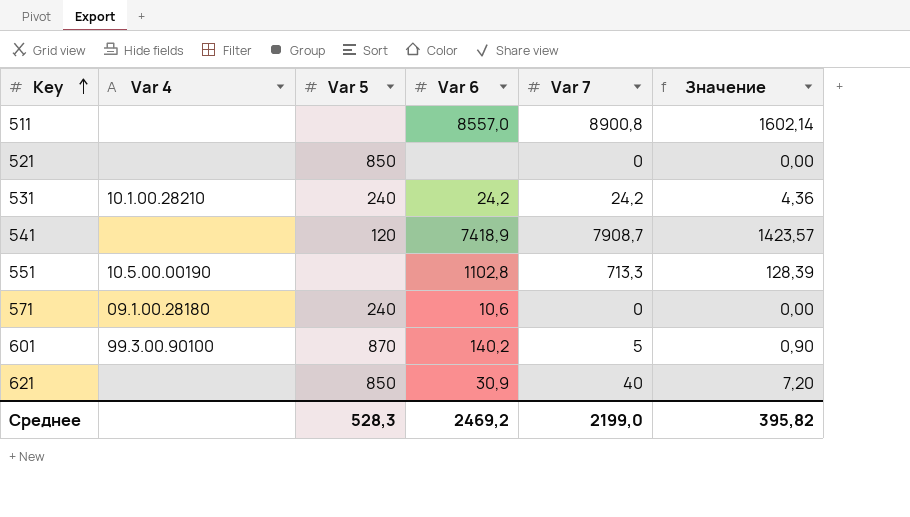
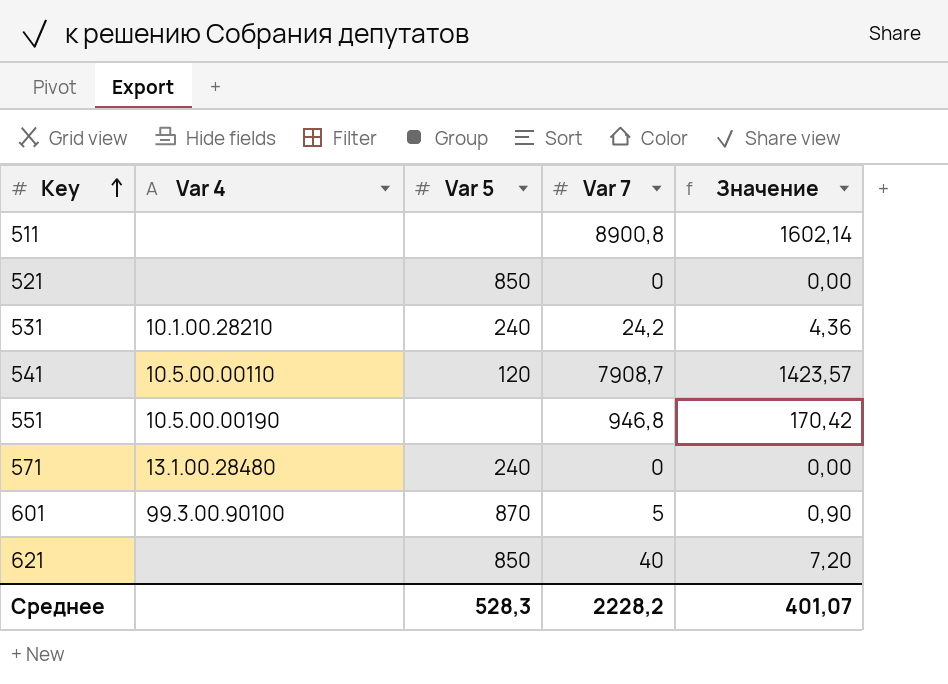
column Var 6 | position: 4 -> none
541 | Var 4: none -> 10.5.00.00110
551 | Var 7: 713,3 -> 946,8
551 | Значение: 128,39 -> 170,42
571 | Var 4: 09.1.00.28180 -> 13.1.00.28480
Среднее | Var 7: 2199,0 -> 2228,2
Среднее | Значение: 395,82 -> 401,07

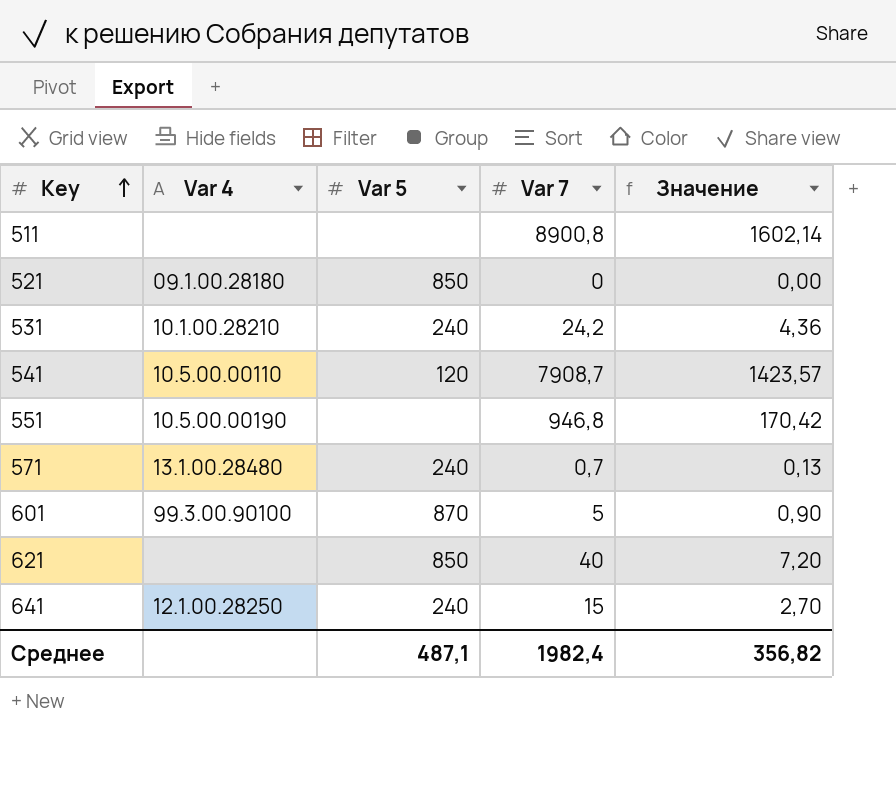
521 | Var 4: none -> 09.1.00.28180
571 | Var 7: 0 -> 0,7
571 | Значение: 0,00 -> 0,13
row 641: none -> 12.1.00.28250 | 240 | 15 | 2,70
Среднее | Var 5: 528,3 -> 487,1
Среднее | Var 7: 2228,2 -> 1982,4
Среднее | Значение: 401,07 -> 356,82

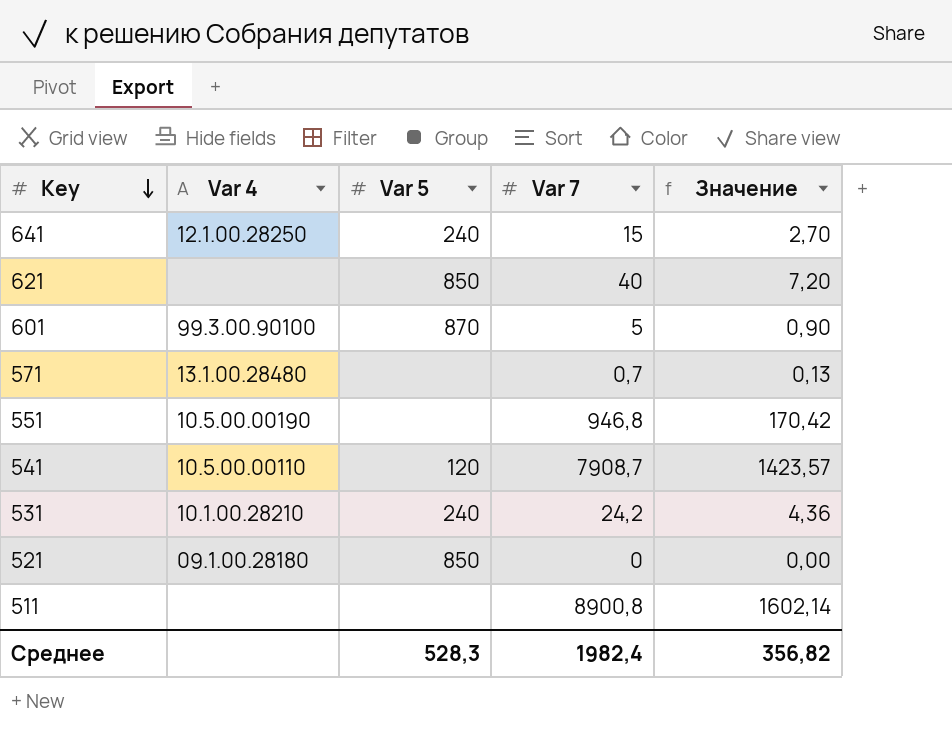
row order: Key ascending -> Key descending
571 | Var 5: 240 -> none
Среднее | Var 5: 487,1 -> 528,3

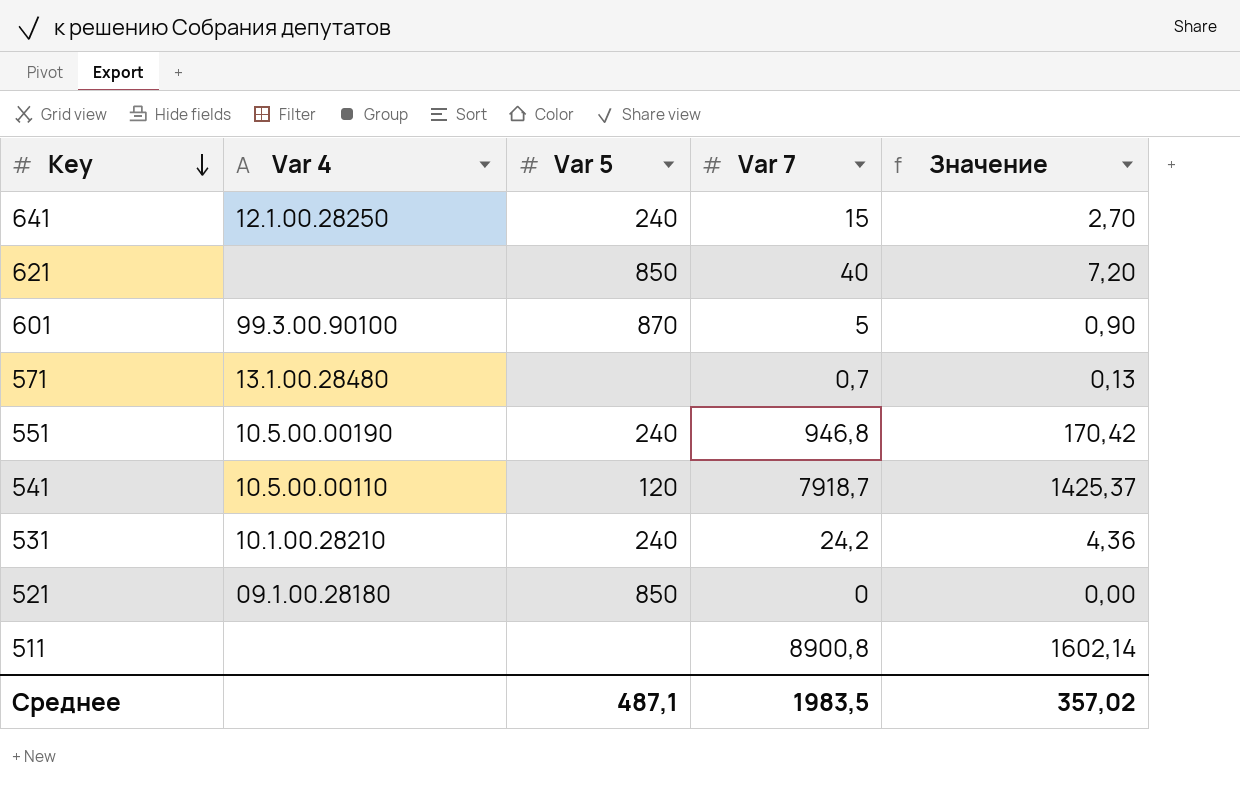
551 | Var 5: none -> 240
541 | Var 7: 7908,7 -> 7918,7
541 | Значение: 1423,57 -> 1425,37
Среднее | Var 5: 528,3 -> 487,1
Среднее | Var 7: 1982,4 -> 1983,5
Среднее | Значение: 356,82 -> 357,02

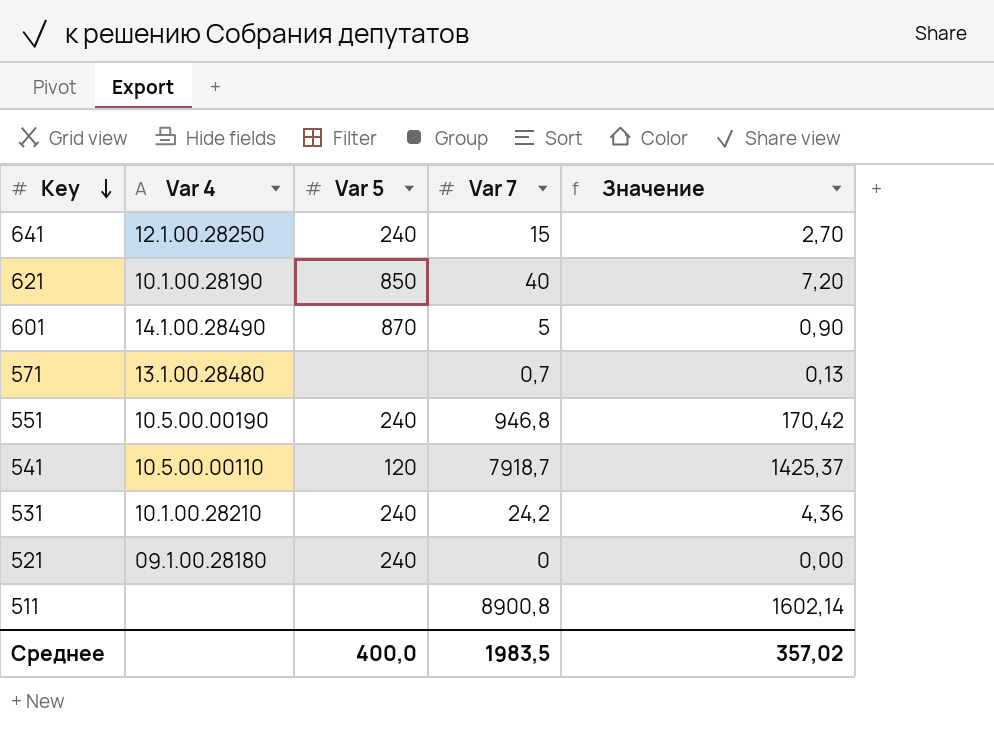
621 | Var 4: none -> 10.1.00.28190
601 | Var 4: 99.3.00.90100 -> 14.1.00.28490
521 | Var 5: 850 -> 240
Среднее | Var 5: 487,1 -> 400,0

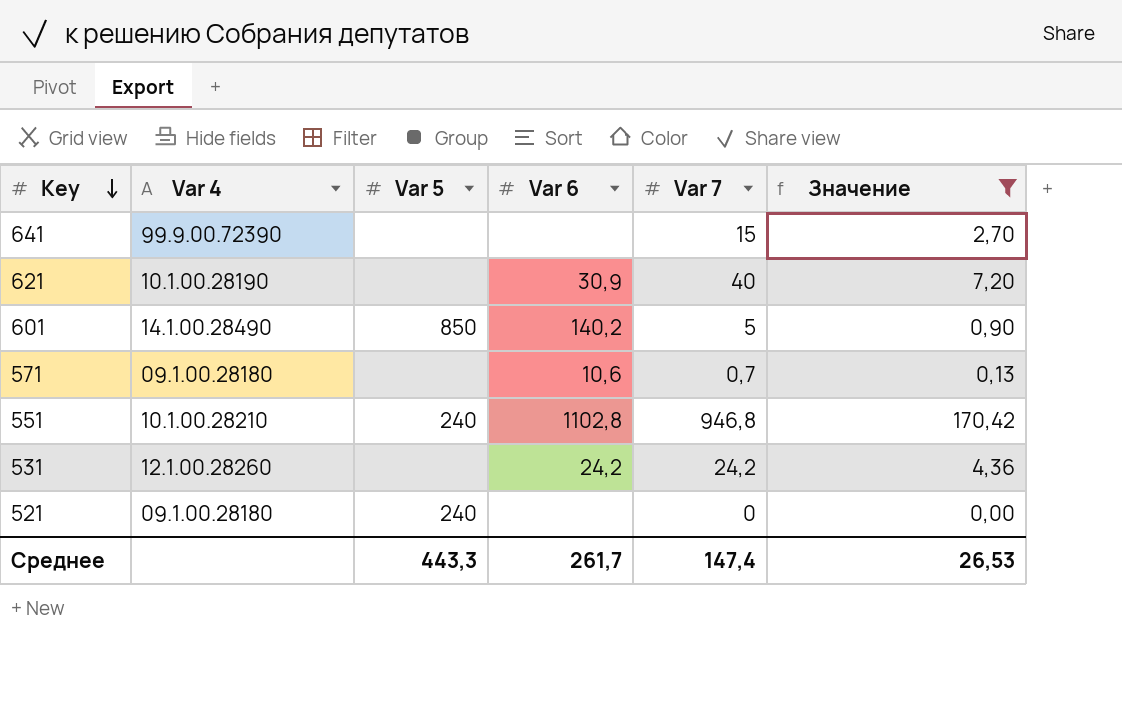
filter: none -> Значение <= 170,42
column Var 6 | position: none -> 4
641 | Var 4: 12.1.00.28250 -> 99.9.00.72390
641 | Var 5: 240 -> none
621 | Var 5: 850 -> none
601 | Var 5: 870 -> 850
571 | Var 4: 13.1.00.28480 -> 09.1.00.28180
551 | Var 4: 10.5.00.00190 -> 10.1.00.28210
531 | Var 4: 10.1.00.28210 -> 12.1.00.28260
531 | Var 5: 240 -> none
Среднее | Var 5: 400,0 -> 443,3
Среднее | Var 7: 1983,5 -> 147,4
Среднее | Значение: 357,02 -> 26,53

